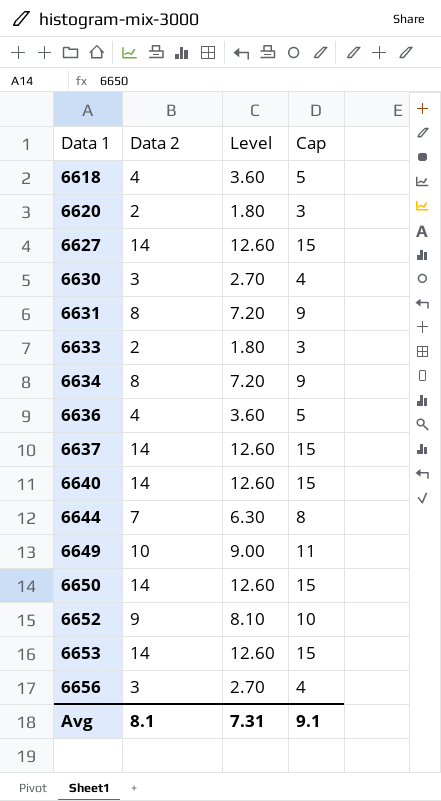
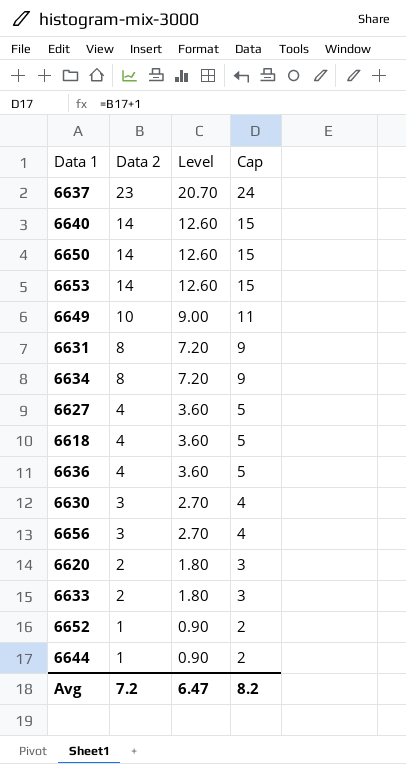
row order: Data 1 ascending -> Data 2 descending
6637 | Data 2: 14 -> 23
6637 | Level: 12.60 -> 20.70
6637 | Cap: 15 -> 24
6627 | Data 2: 14 -> 4
6627 | Level: 12.60 -> 3.60
6627 | Cap: 15 -> 5
6652 | Data 2: 9 -> 1
6652 | Level: 8.10 -> 0.90
6652 | Cap: 10 -> 2
6644 | Data 2: 7 -> 1
6644 | Level: 6.30 -> 0.90
6644 | Cap: 8 -> 2
Avg | Data 2: 8.1 -> 7.2
Avg | Level: 7.31 -> 6.47
Avg | Cap: 9.1 -> 8.2

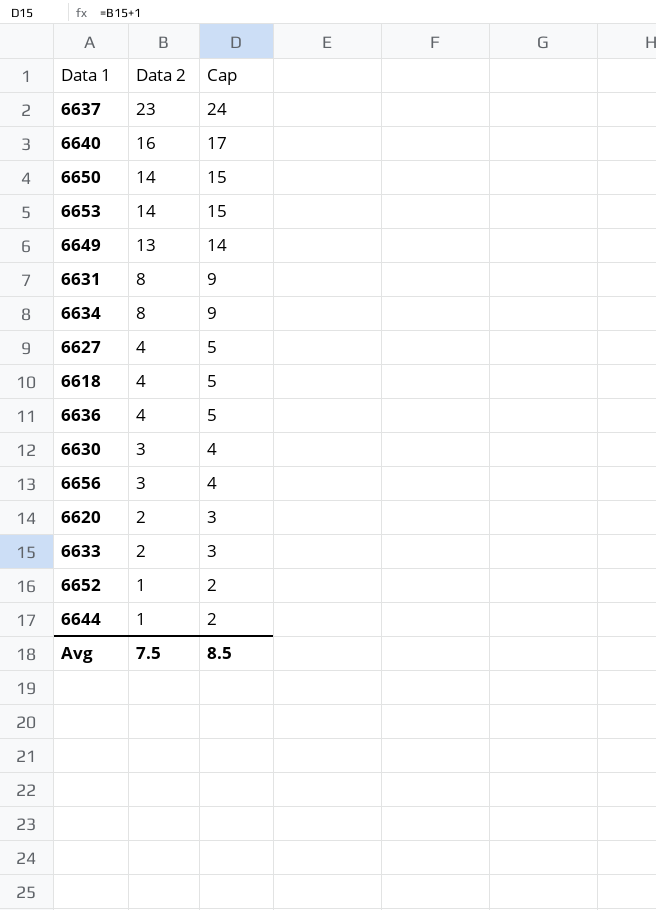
column Level | formula: [Data 2] * 0.9 -> none
6640 | Data 2: 14 -> 16
6640 | Cap: 15 -> 17
6649 | Data 2: 10 -> 13
6649 | Cap: 11 -> 14
Avg | Data 2: 7.2 -> 7.5
Avg | Cap: 8.2 -> 8.5

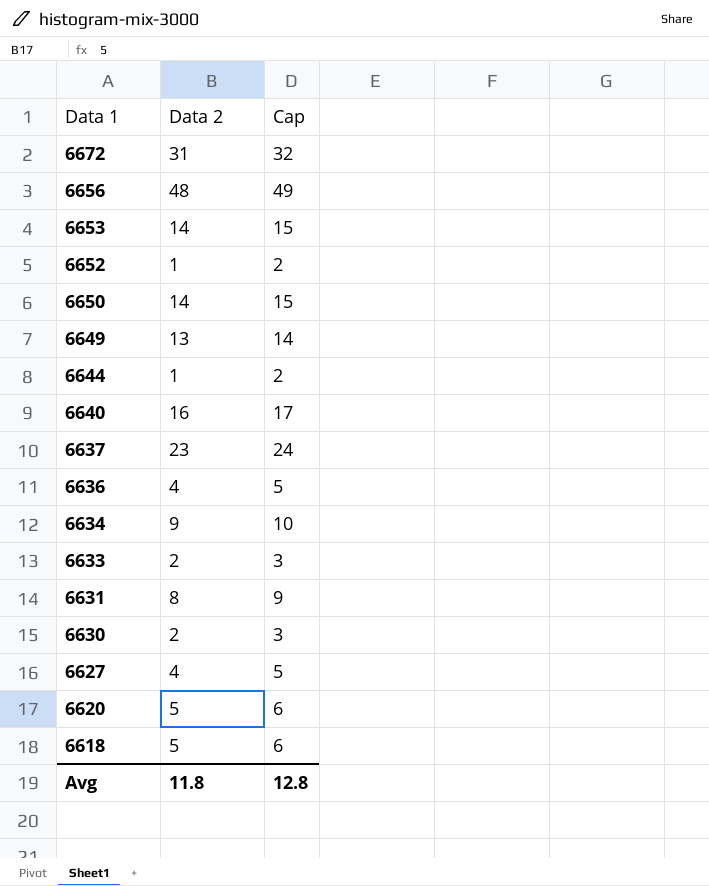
row order: Data 2 descending -> Data 1 descending
row 6672: none -> 31 | 32
6656 | Data 2: 3 -> 48
6656 | Cap: 4 -> 49
6634 | Data 2: 8 -> 9
6634 | Cap: 9 -> 10
6630 | Data 2: 3 -> 2
6630 | Cap: 4 -> 3
6620 | Data 2: 2 -> 5
6620 | Cap: 3 -> 6
6618 | Data 2: 4 -> 5
6618 | Cap: 5 -> 6
Avg | Data 2: 7.5 -> 11.8
Avg | Cap: 8.5 -> 12.8

